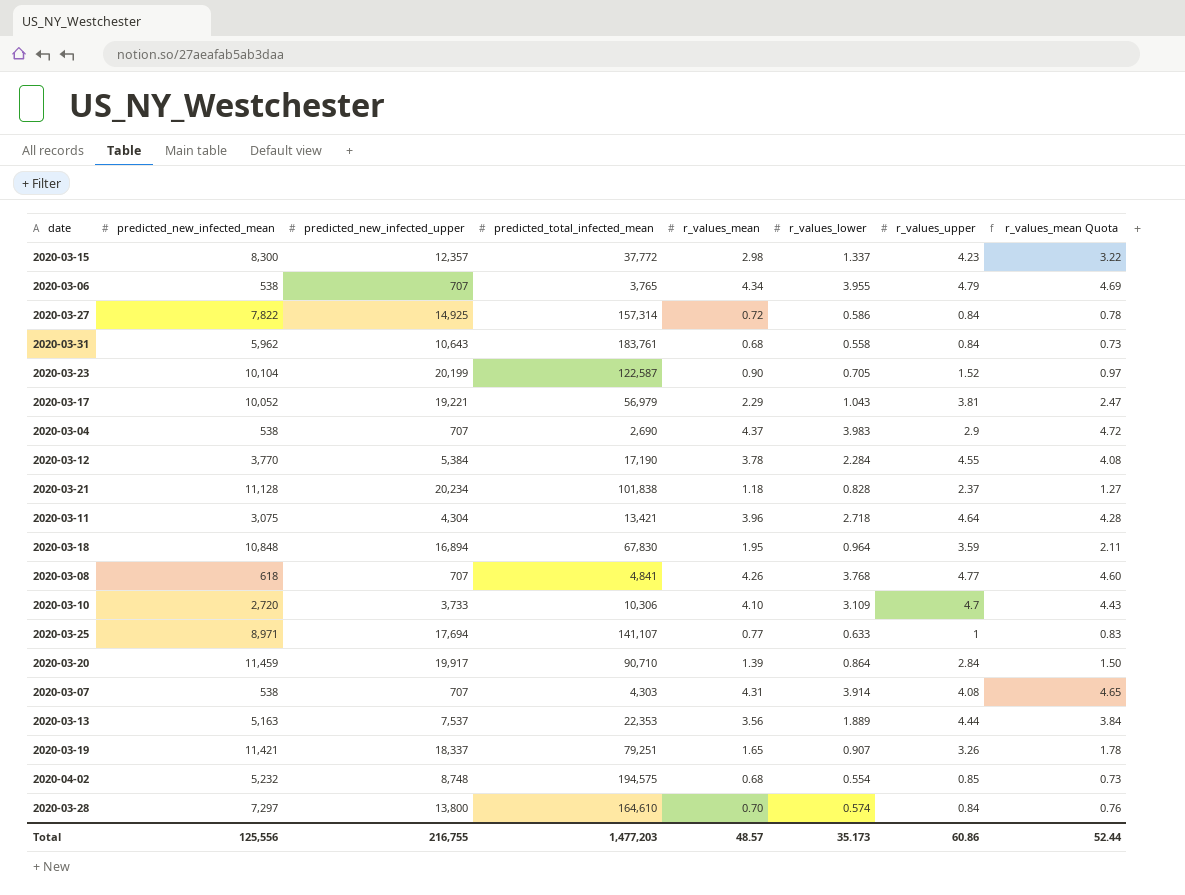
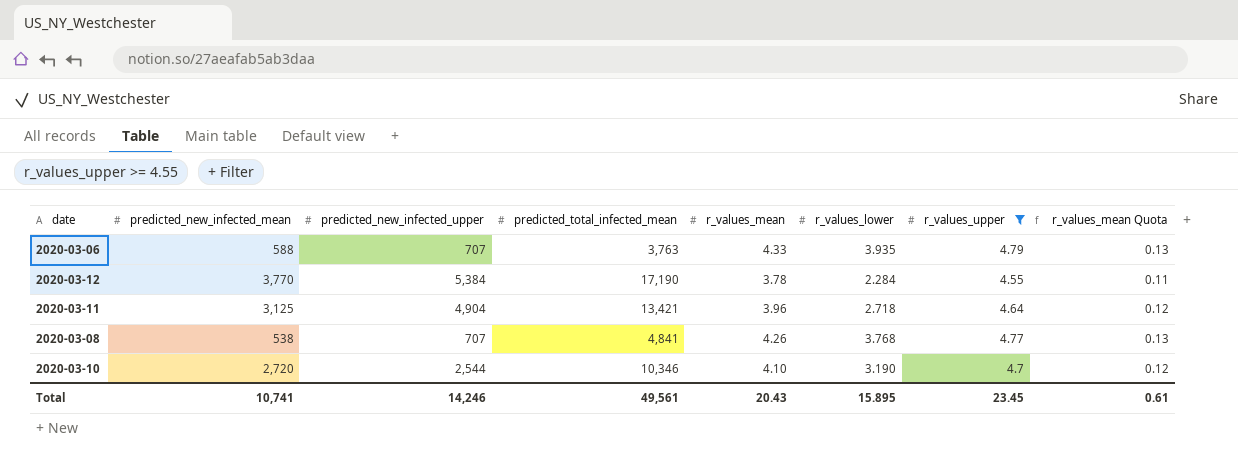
filter: none -> r_values_upper >= 4.55
column r_values_mean Quota | formula: [r_values_mean] * 1.08 -> [r_values_mean] * 0.03
2020-03-06 | predicted_new_infected_mean: 538 -> 588
2020-03-06 | predicted_total_infected_mean: 3,765 -> 3,763
2020-03-06 | r_values_mean: 4.34 -> 4.33
2020-03-06 | r_values_lower: 3.955 -> 3.935
2020-03-11 | predicted_new_infected_mean: 3,075 -> 3,125
2020-03-11 | predicted_new_infected_upper: 4,304 -> 4,904
2020-03-08 | predicted_new_infected_mean: 618 -> 538
2020-03-10 | predicted_new_infected_upper: 3,733 -> 2,544
2020-03-10 | predicted_total_infected_mean: 10,306 -> 10,346
2020-03-10 | r_values_lower: 3.109 -> 3.190
Total | predicted_new_infected_mean: 125,556 -> 10,741
Total | predicted_new_infected_upper: 216,755 -> 14,246
Total | predicted_total_infected_mean: 1,477,203 -> 49,561
Total | r_values_mean: 48.57 -> 20.43
Total | r_values_lower: 35.173 -> 15.895
Total | r_values_upper: 60.86 -> 23.45
Total | r_values_mean Quota: 52.44 -> 0.61

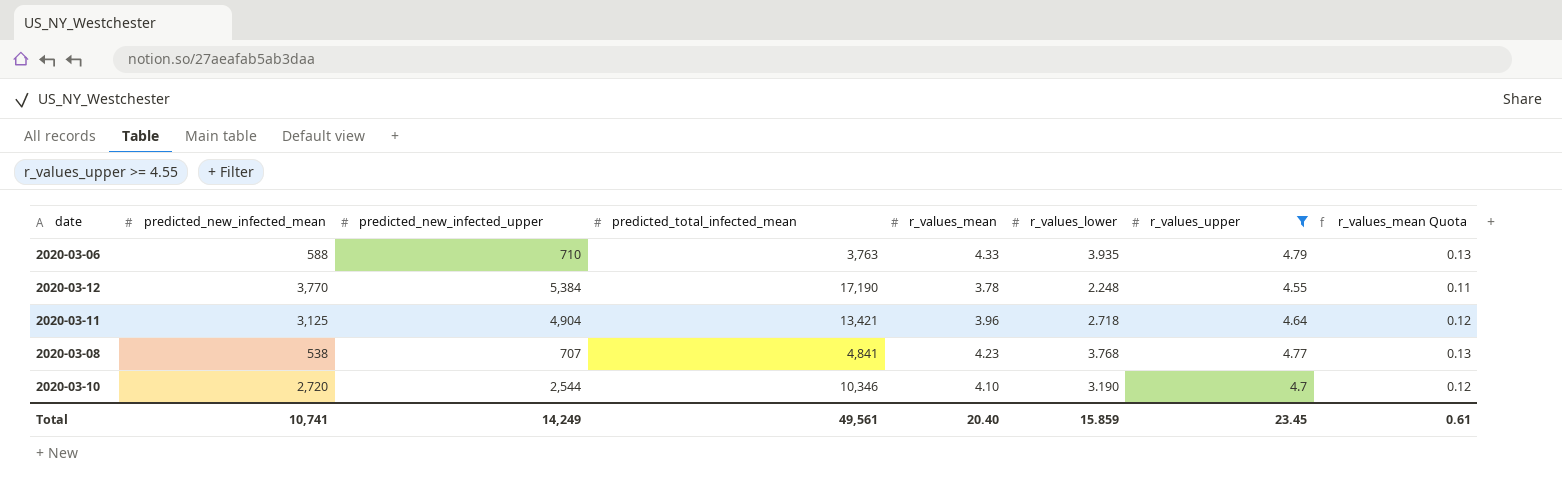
2020-03-06 | predicted_new_infected_upper: 707 -> 710
2020-03-12 | r_values_lower: 2.284 -> 2.248
2020-03-08 | r_values_mean: 4.26 -> 4.23
Total | predicted_new_infected_upper: 14,246 -> 14,249
Total | r_values_mean: 20.43 -> 20.40
Total | r_values_lower: 15.895 -> 15.859

